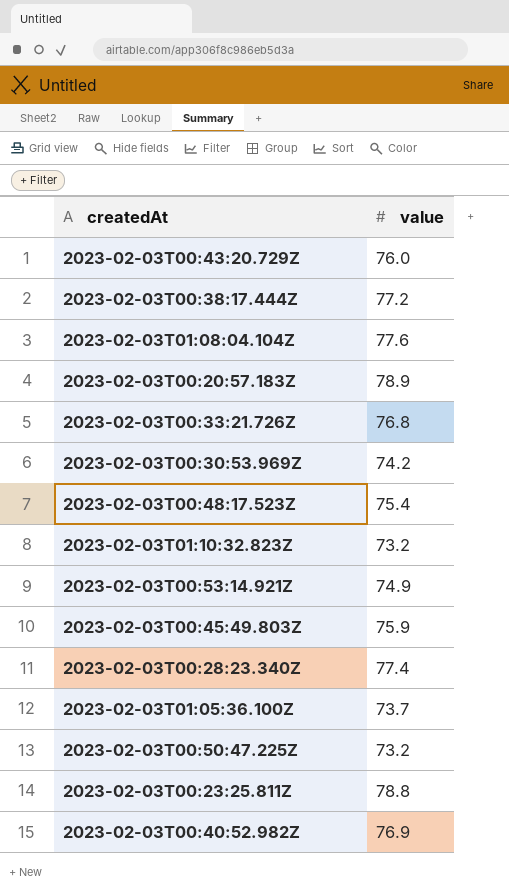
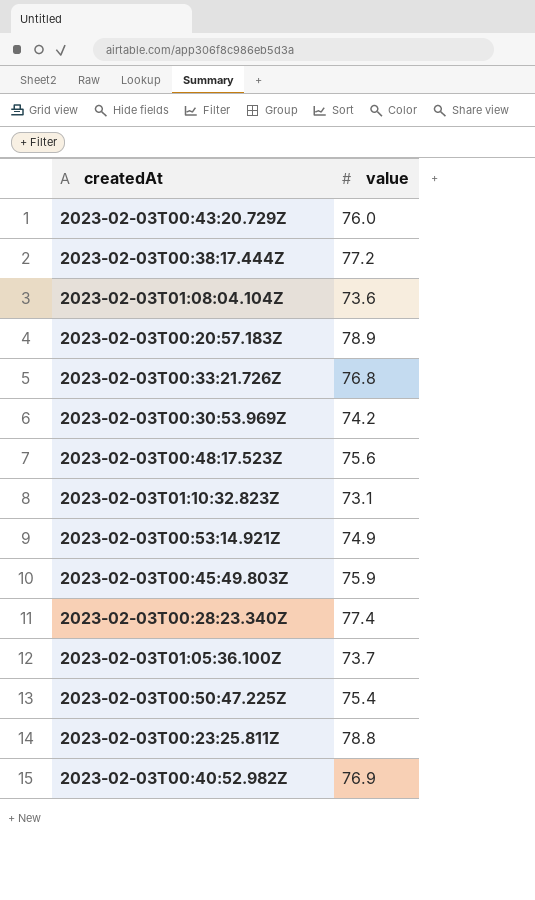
2023-02-03T01:08:04.104Z | value: 77.6 -> 73.6
2023-02-03T00:48:17.523Z | value: 75.4 -> 75.6
2023-02-03T01:10:32.823Z | value: 73.2 -> 73.1
2023-02-03T00:50:47.225Z | value: 73.2 -> 75.4

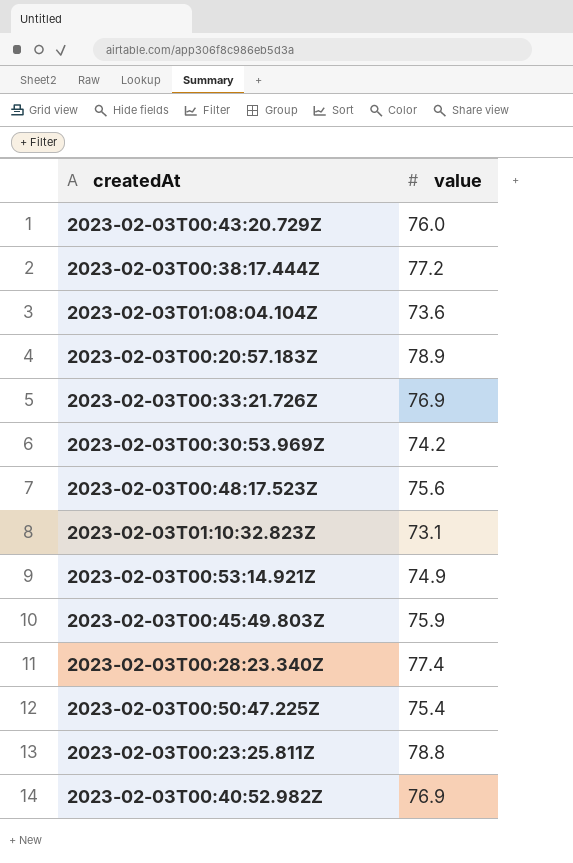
row 2023-02-03T01:05:36.100Z: 73.7 -> none
2023-02-03T00:33:21.726Z | value: 76.8 -> 76.9

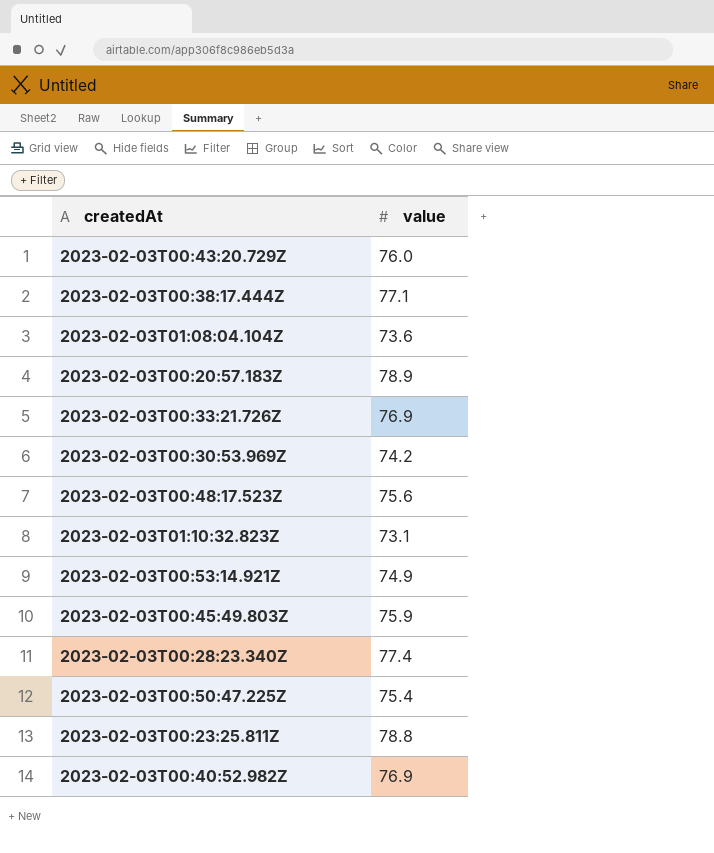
2023-02-03T00:38:17.444Z | value: 77.2 -> 77.1

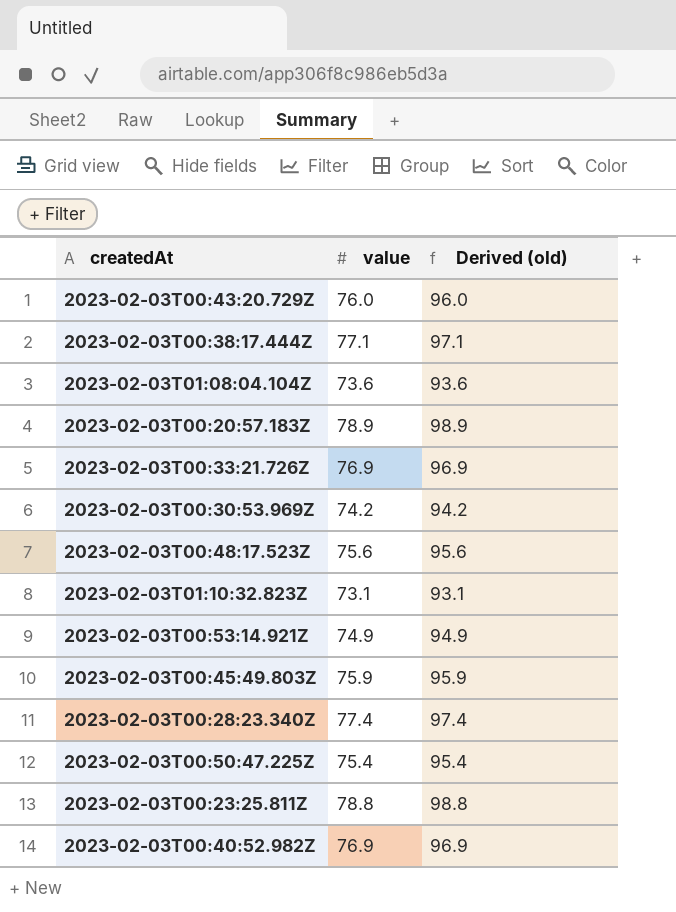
column Derived (old) | formula: none -> [value] + 20

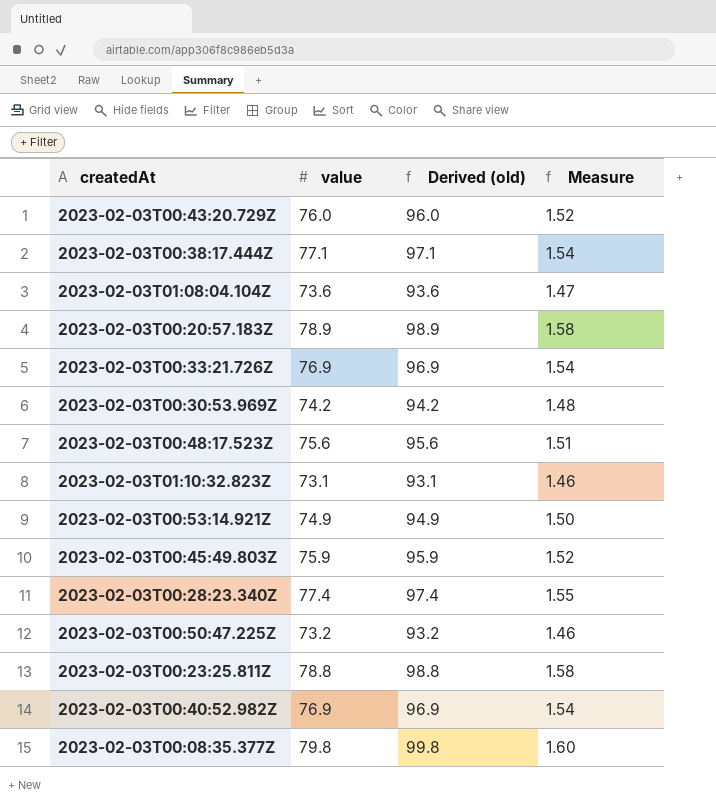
column Measure | formula: none -> [value] * 0.02
2023-02-03T00:50:47.225Z | value: 75.4 -> 73.2
2023-02-03T00:50:47.225Z | Derived (old): 95.4 -> 93.2
row 2023-02-03T00:08:35.377Z: none -> 79.8 | 99.8 | 1.60

